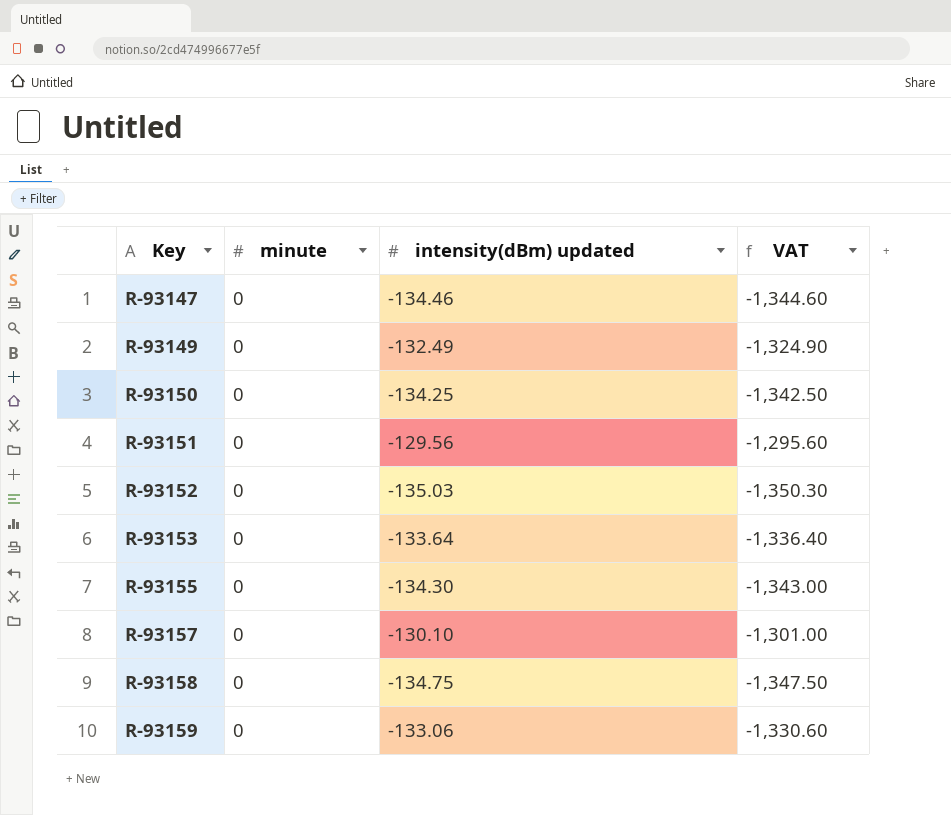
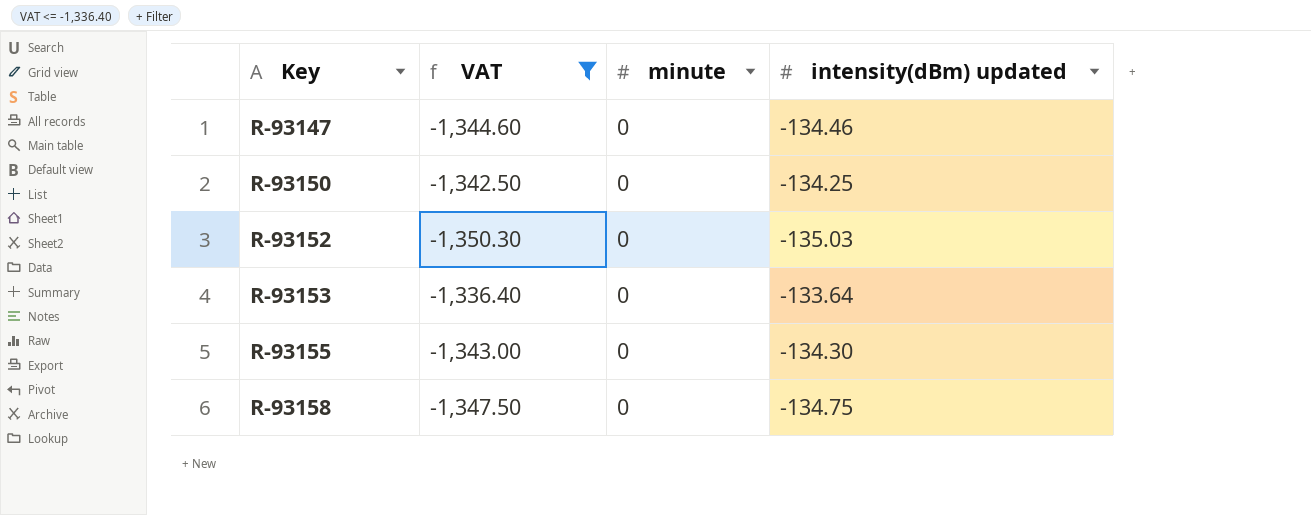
filter: none -> VAT <= -1,336.40
column VAT | position: 4 -> 2

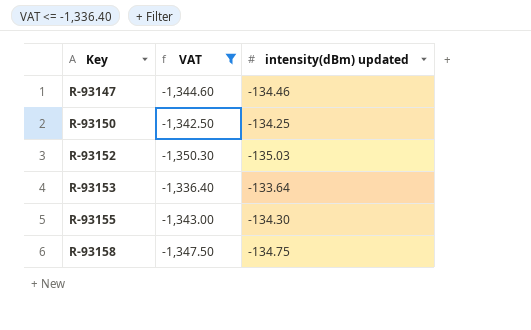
column minute | position: 3 -> none

